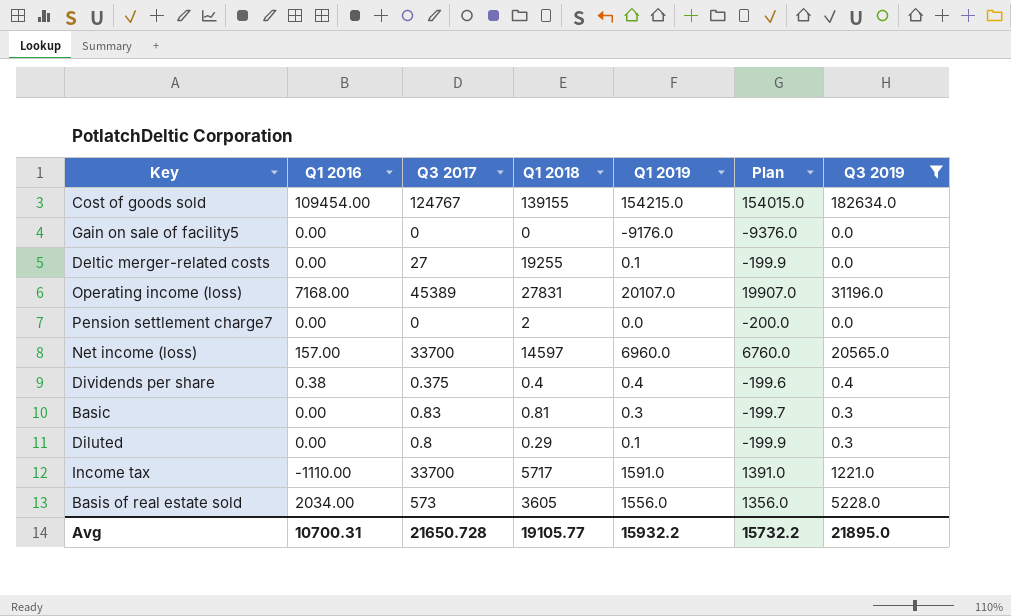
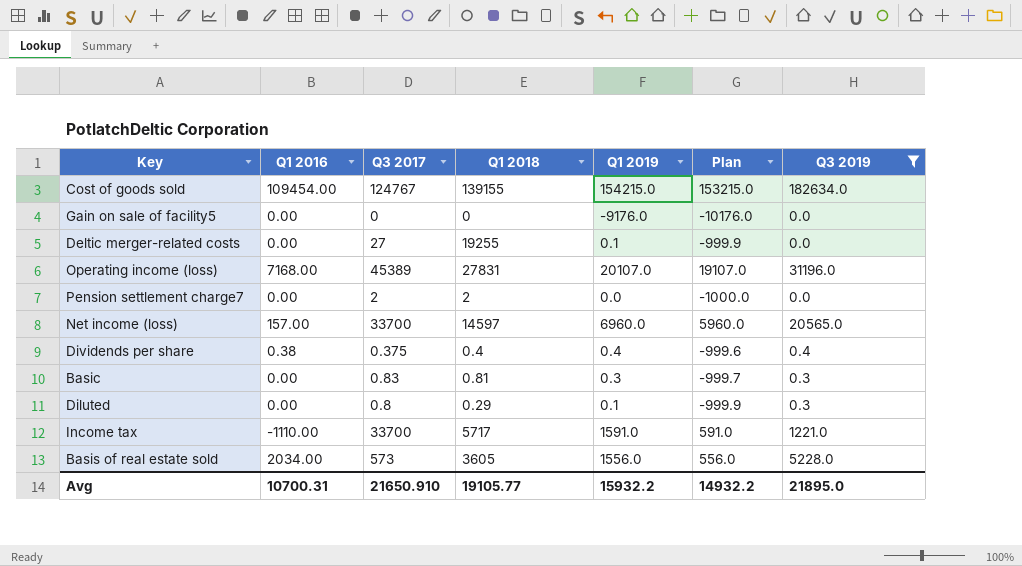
column Plan | formula: [Q1 2019] - 200 -> [Q1 2019] - 1000
Pension settlement charge7 | Q3 2017: 0 -> 2
Avg | Q3 2017: 21650.728 -> 21650.910
Avg | Plan: 15732.2 -> 14932.2

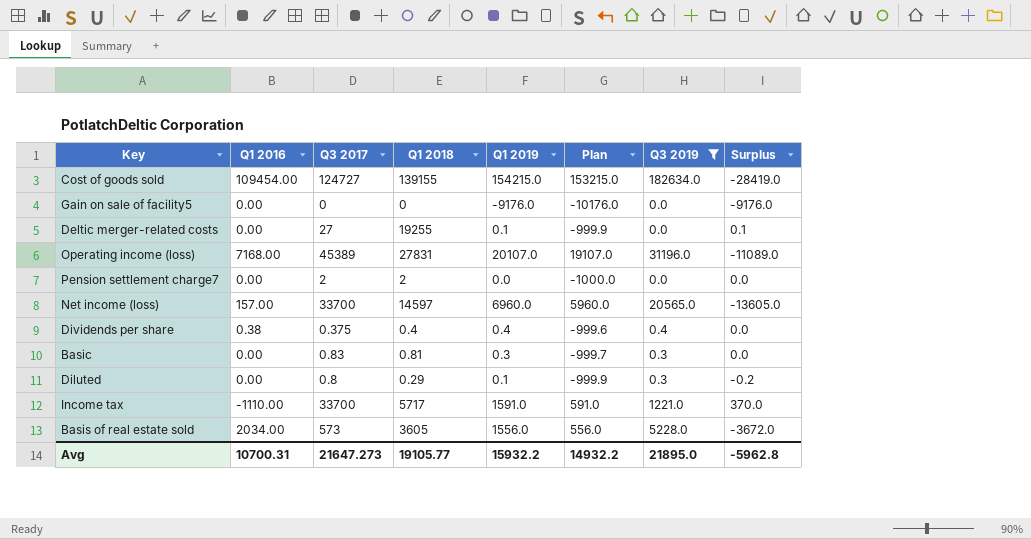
column Surplus | formula: none -> [Q1 2019] - [Q3 2019]
Cost of goods sold | Q3 2017: 124767 -> 124727
Avg | Q3 2017: 21650.910 -> 21647.273

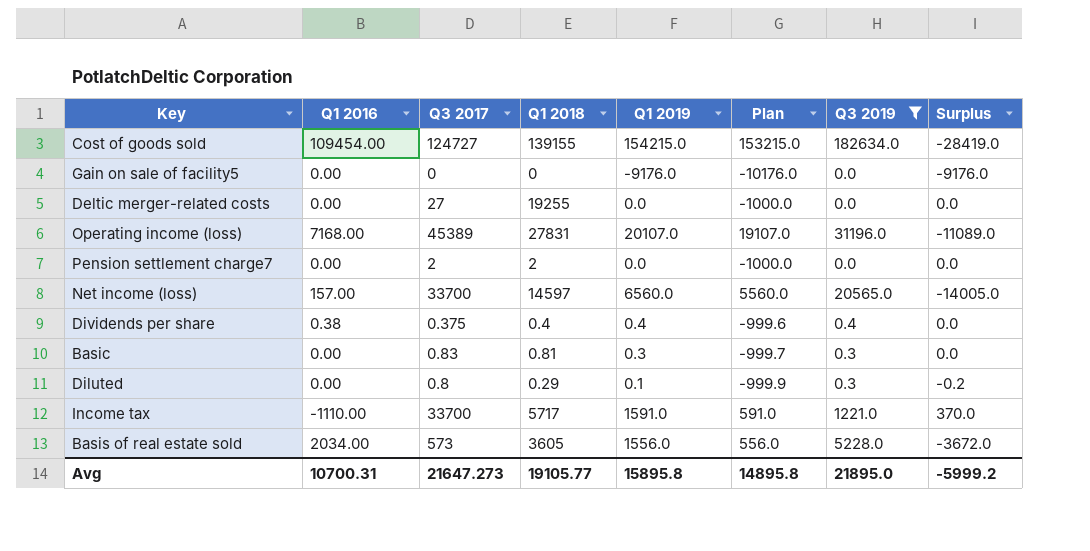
Deltic merger-related costs | Q1 2019: 0.1 -> 0.0
Deltic merger-related costs | Plan: -999.9 -> -1000.0
Deltic merger-related costs | Surplus: 0.1 -> 0.0
Net income (loss) | Q1 2019: 6960.0 -> 6560.0
Net income (loss) | Plan: 5960.0 -> 5560.0
Net income (loss) | Surplus: -13605.0 -> -14005.0
Avg | Q1 2019: 15932.2 -> 15895.8
Avg | Plan: 14932.2 -> 14895.8
Avg | Surplus: -5962.8 -> -5999.2

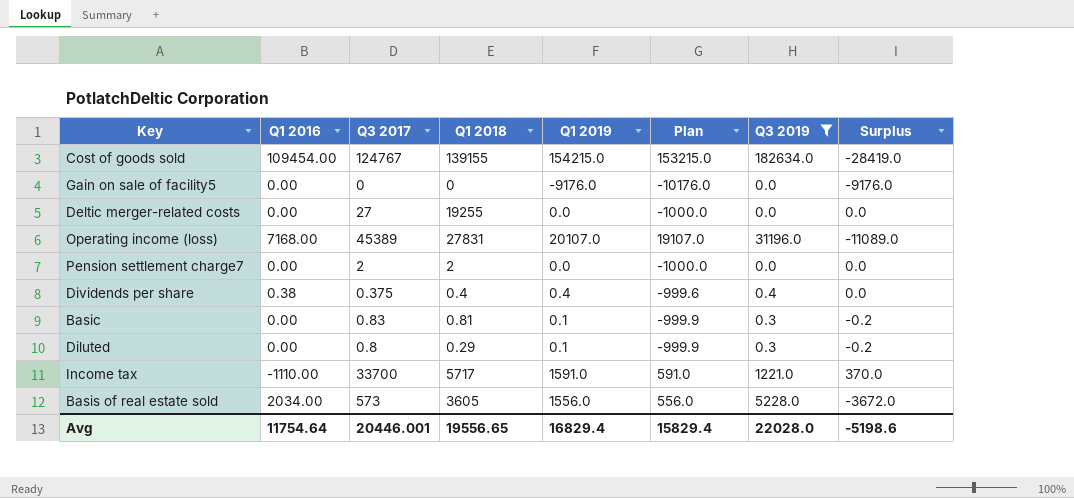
row Net income (loss): 157.00 | 33700 | 14597 | 6560.0 | 5560.0 | 20565.0 | -14005.0 -> none
Cost of goods sold | Q3 2017: 124727 -> 124767
Basic | Q1 2019: 0.3 -> 0.1
Basic | Plan: -999.7 -> -999.9
Basic | Surplus: 0.0 -> -0.2
Avg | Q1 2016: 10700.31 -> 11754.64
Avg | Q3 2017: 21647.273 -> 20446.001
Avg | Q1 2018: 19105.77 -> 19556.65
Avg | Q1 2019: 15895.8 -> 16829.4
Avg | Plan: 14895.8 -> 15829.4
Avg | Q3 2019: 21895.0 -> 22028.0
Avg | Surplus: -5999.2 -> -5198.6

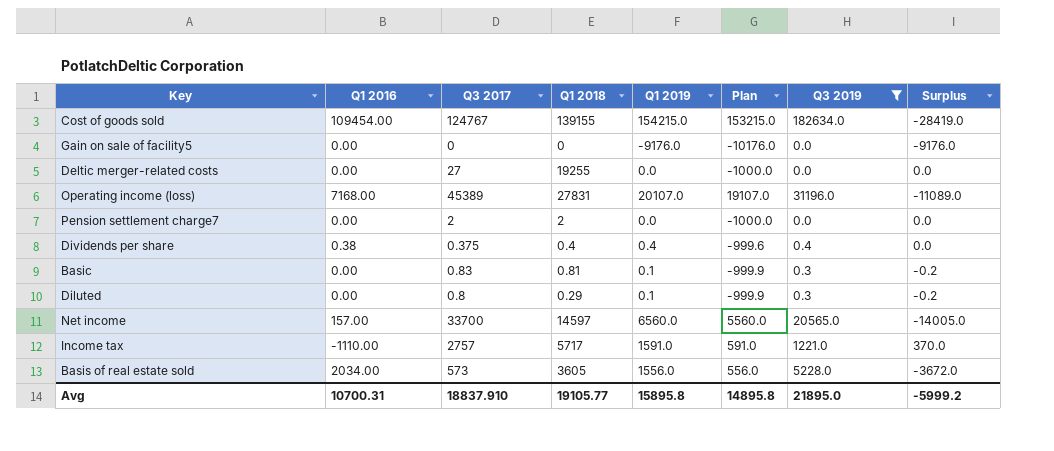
row Net income: none -> 157.00 | 33700 | 14597 | 6560.0 | 5560.0 | 20565.0 | -14005.0
Income tax | Q3 2017: 33700 -> 2757
Avg | Q1 2016: 11754.64 -> 10700.31
Avg | Q3 2017: 20446.001 -> 18837.910
Avg | Q1 2018: 19556.65 -> 19105.77
Avg | Q1 2019: 16829.4 -> 15895.8
Avg | Plan: 15829.4 -> 14895.8
Avg | Q3 2019: 22028.0 -> 21895.0
Avg | Surplus: -5198.6 -> -5999.2

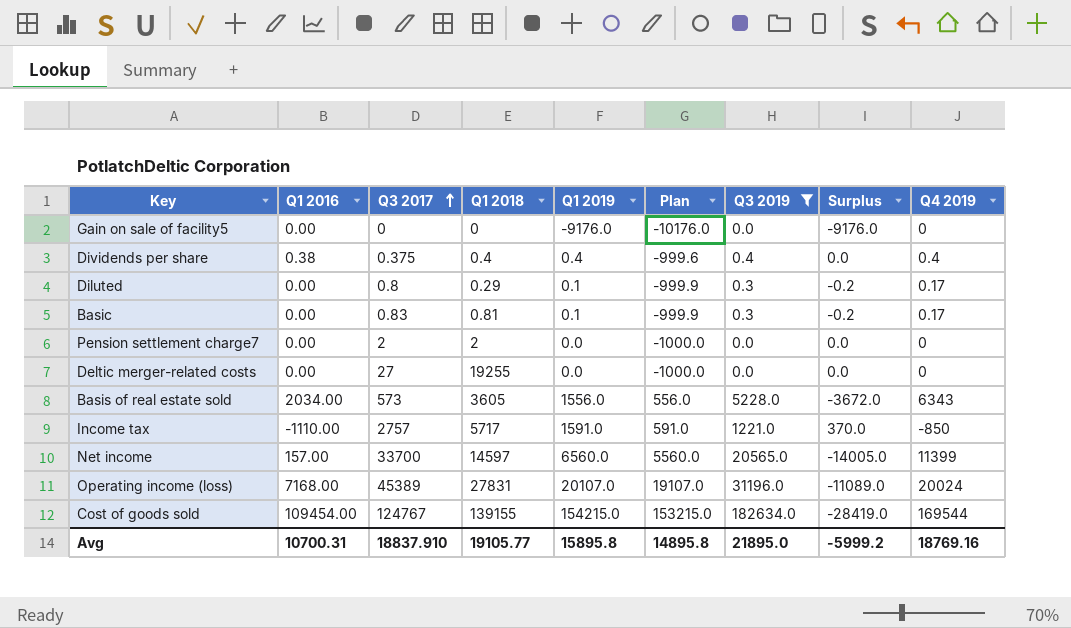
row order: none -> Q3 2017 ascending
column Q4 2019 | position: none -> 9

